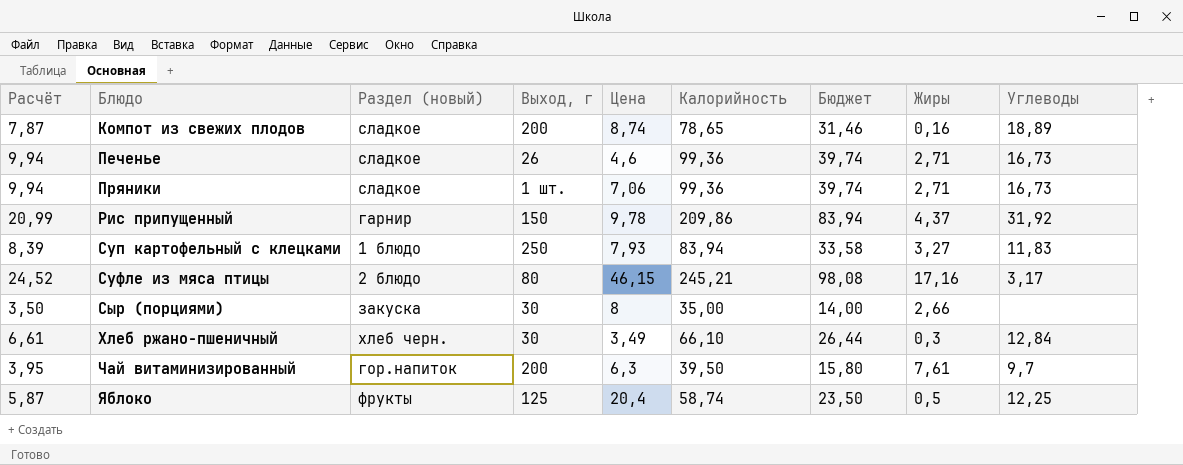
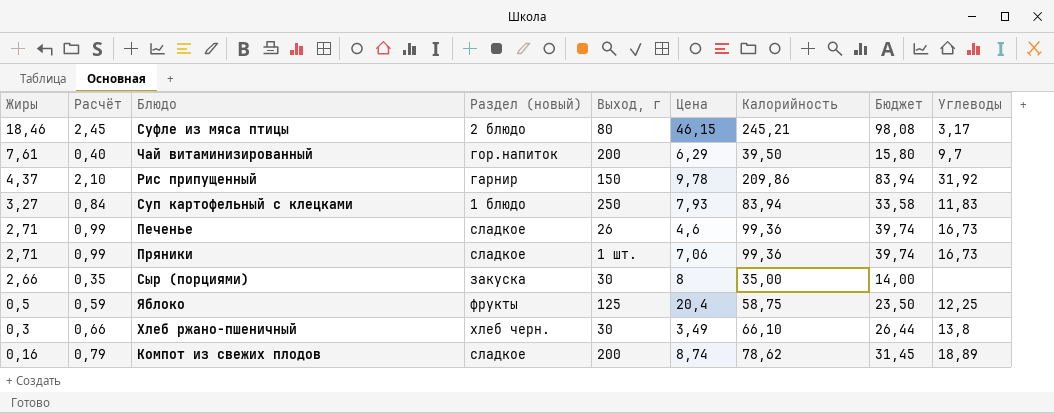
row order: Блюдо ascending -> Жиры descending
column Жиры | position: 8 -> 1
column Расчёт | formula: [Калорийность] * 0,1 -> [Калорийность] * 0,01
Суфле из мяса птицы | Жиры: 17,16 -> 18,46
Чай витаминизированный | Цена: 6,3 -> 6,29
Яблоко | Калорийность: 58,74 -> 58,75
Хлеб ржано-пшеничный | Углеводы: 12,84 -> 13,8
Компот из свежих плодов | Калорийность: 78,65 -> 78,62
Компот из свежих плодов | Бюджет: 31,46 -> 31,45

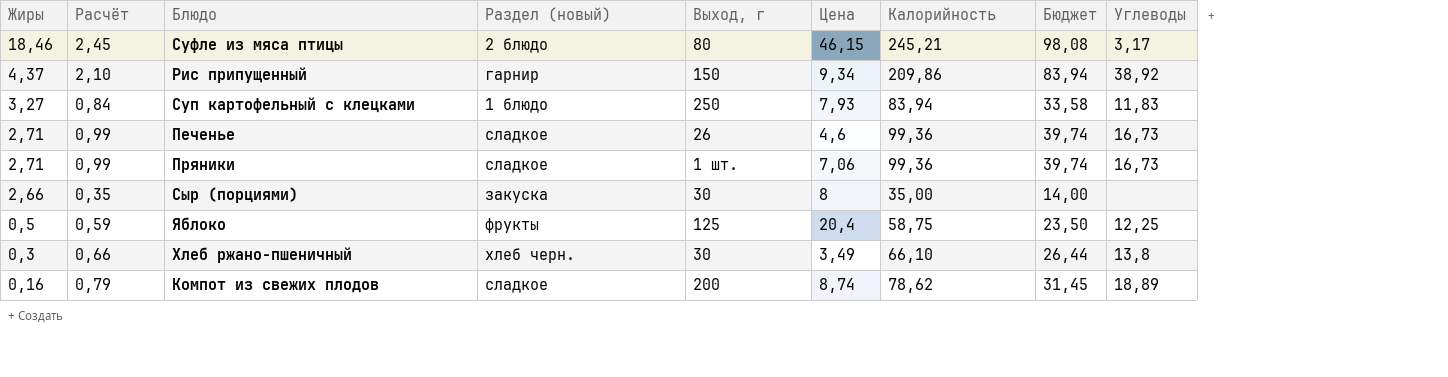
row Чай витаминизированный: 7,61 | 0,40 | гор.напиток | 200 | 6,29 | 39,50 | 15,80 | 9,7 -> none
Рис припущенный | Цена: 9,78 -> 9,34
Рис припущенный | Углеводы: 31,92 -> 38,92

